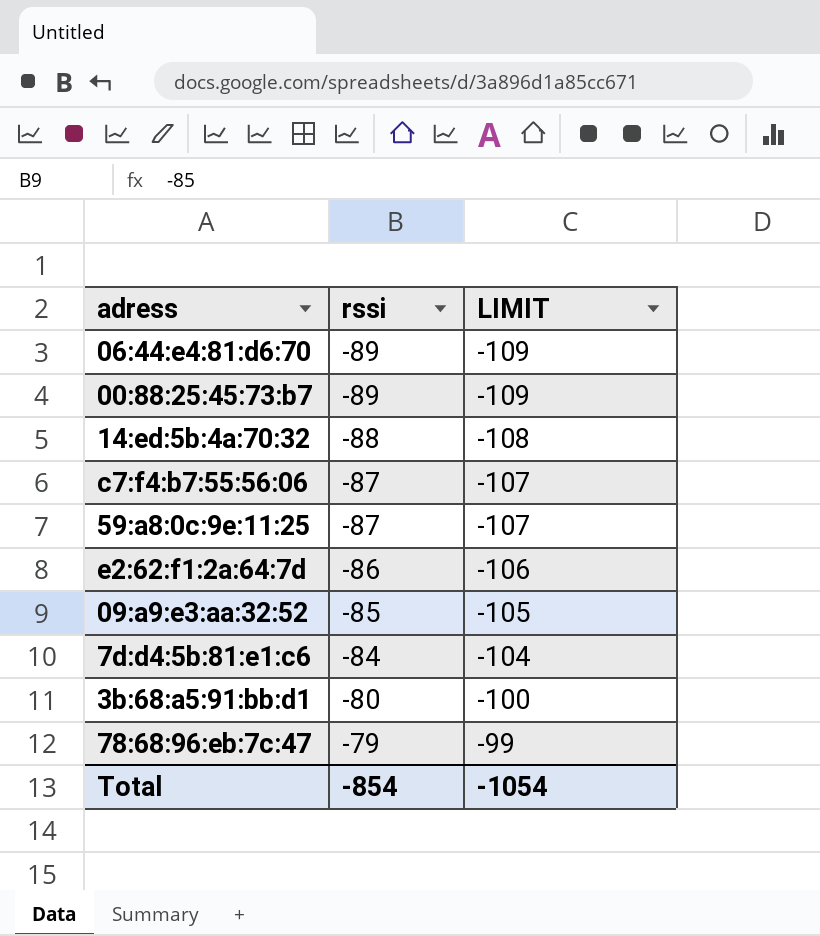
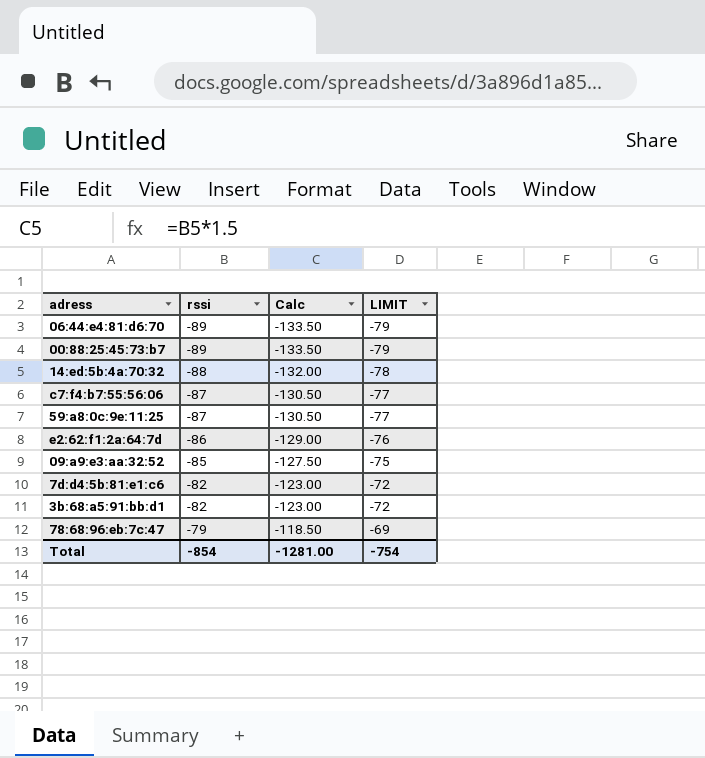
column Calc | formula: none -> [rssi] * 1.5
column LIMIT | formula: [rssi] - 20 -> [rssi] + 10
7d:d4:5b:81:e1:c6 | rssi: -84 -> -82
3b:68:a5:91:bb:d1 | rssi: -80 -> -82
Total | LIMIT: -1054 -> -754

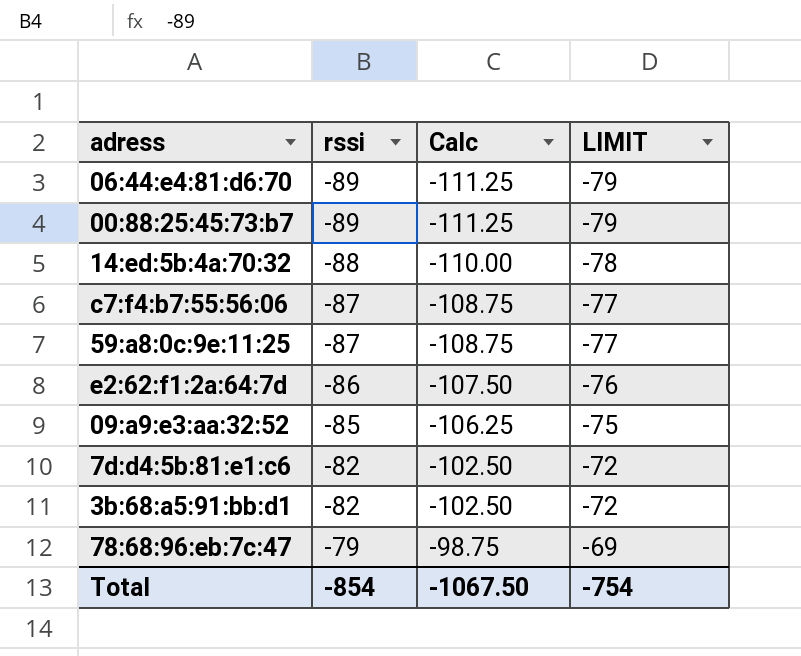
column Calc | formula: [rssi] * 1.5 -> [rssi] * 1.25
Total | Calc: -1281.00 -> -1067.50

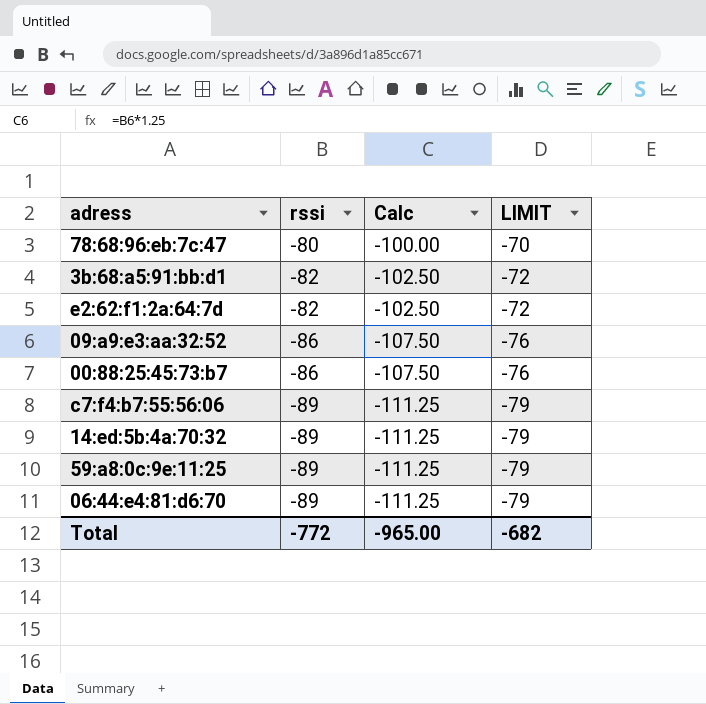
row order: rssi ascending -> rssi descending
row 7d:d4:5b:81:e1:c6: -82 | -102.50 | -72 -> none
78:68:96:eb:7c:47 | rssi: -79 -> -80
78:68:96:eb:7c:47 | Calc: -98.75 -> -100.00
78:68:96:eb:7c:47 | LIMIT: -69 -> -70
e2:62:f1:2a:64:7d | rssi: -86 -> -82
e2:62:f1:2a:64:7d | Calc: -107.50 -> -102.50
e2:62:f1:2a:64:7d | LIMIT: -76 -> -72
09:a9:e3:aa:32:52 | rssi: -85 -> -86
09:a9:e3:aa:32:52 | Calc: -106.25 -> -107.50
09:a9:e3:aa:32:52 | LIMIT: -75 -> -76
00:88:25:45:73:b7 | rssi: -89 -> -86
00:88:25:45:73:b7 | Calc: -111.25 -> -107.50
00:88:25:45:73:b7 | LIMIT: -79 -> -76
c7:f4:b7:55:56:06 | rssi: -87 -> -89
c7:f4:b7:55:56:06 | Calc: -108.75 -> -111.25
c7:f4:b7:55:56:06 | LIMIT: -77 -> -79
14:ed:5b:4a:70:32 | rssi: -88 -> -89
14:ed:5b:4a:70:32 | Calc: -110.00 -> -111.25
14:ed:5b:4a:70:32 | LIMIT: -78 -> -79
59:a8:0c:9e:11:25 | rssi: -87 -> -89
59:a8:0c:9e:11:25 | Calc: -108.75 -> -111.25
59:a8:0c:9e:11:25 | LIMIT: -77 -> -79
Total | rssi: -854 -> -772
Total | Calc: -1067.50 -> -965.00
Total | LIMIT: -754 -> -682

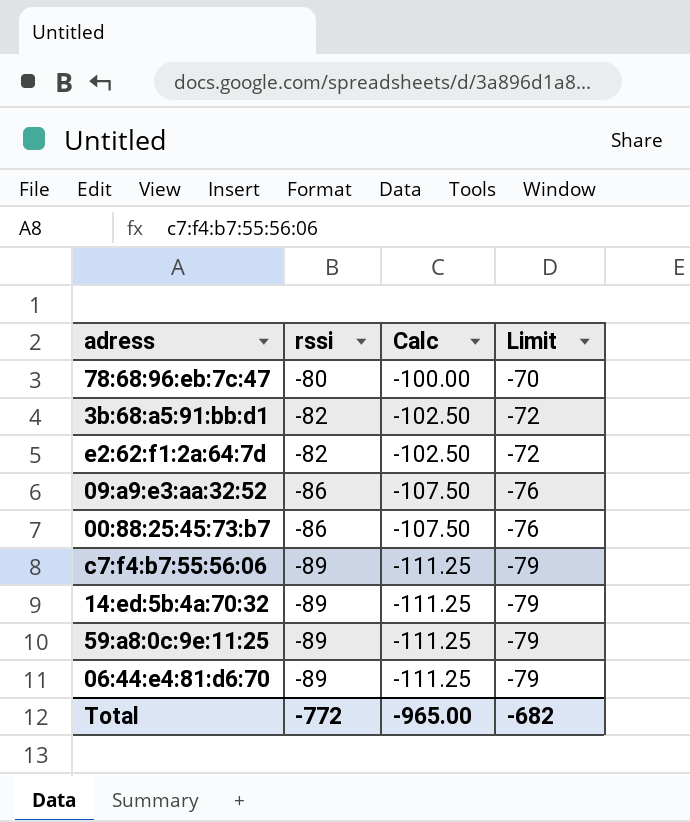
column name: LIMIT -> Limit

